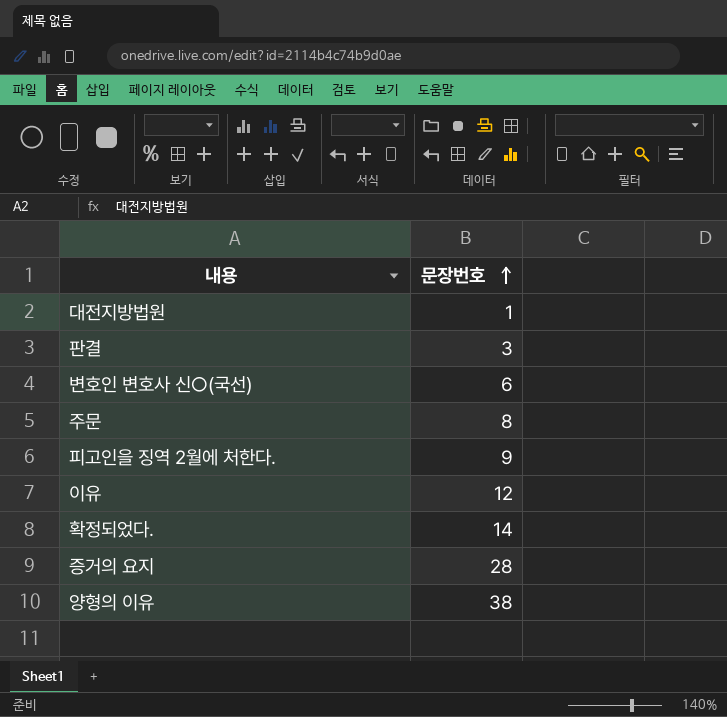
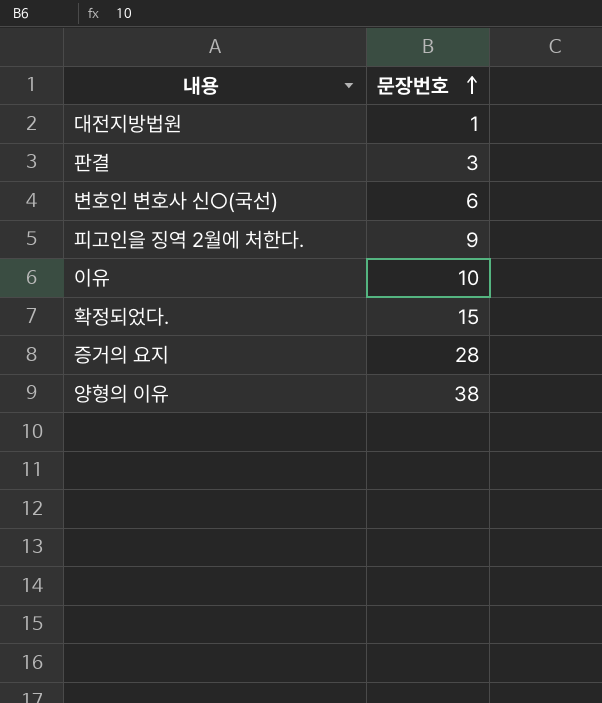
row 주문: 8 -> none
이유 | 문장번호: 12 -> 10
확정되었다. | 문장번호: 14 -> 15

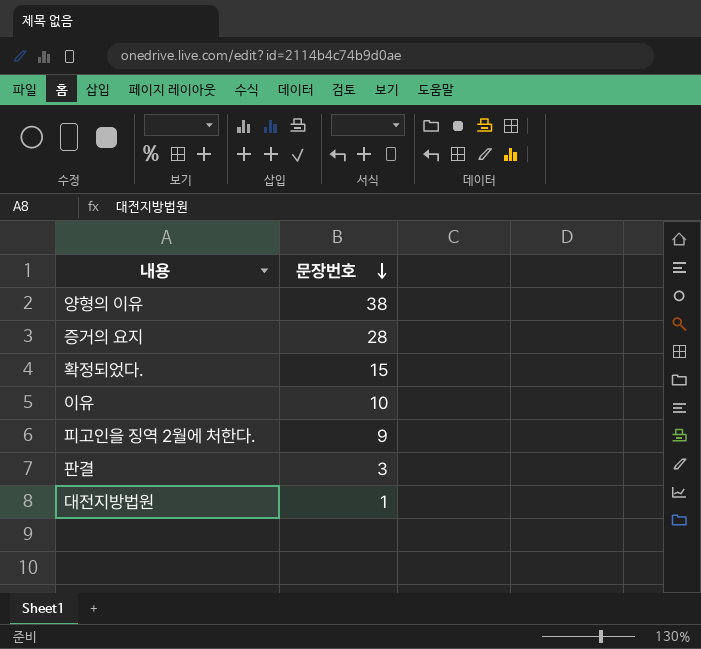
row order: 문장번호 ascending -> 문장번호 descending
row 변호인 변호사 신○(국선): 6 -> none

